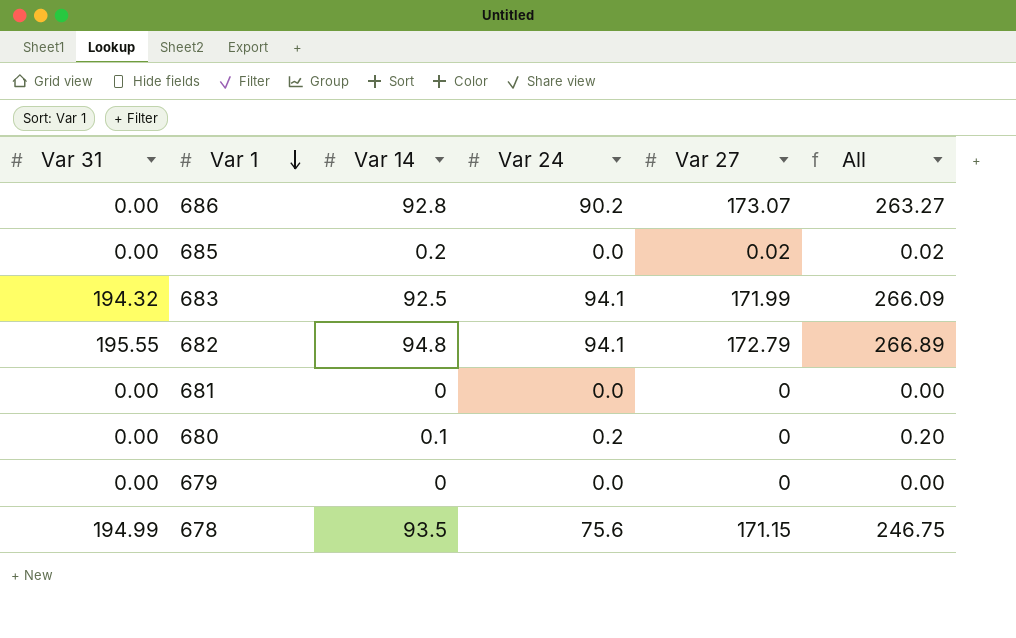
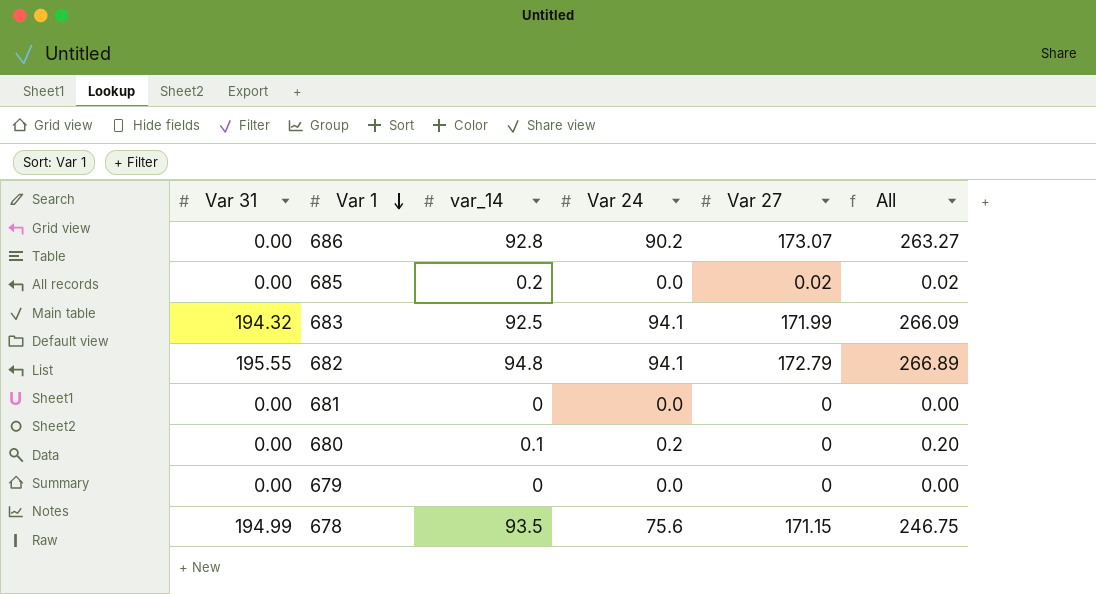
column name: Var 14 -> var_14

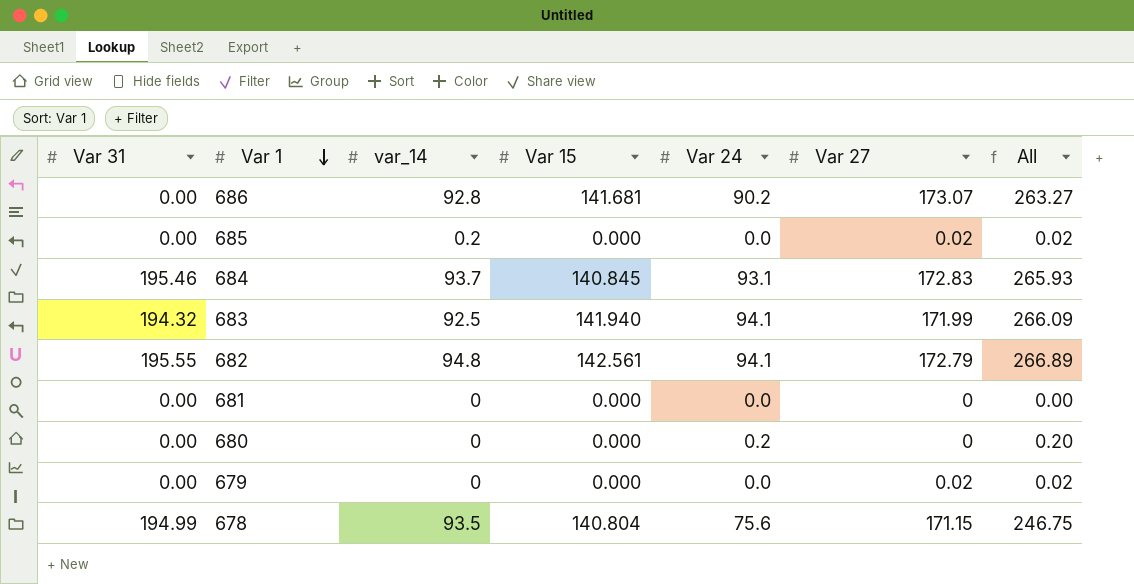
column Var 15 | position: none -> 4
row 684: none -> 195.46 | 93.7 | 140.845 | 93.1 | 172.83 | 265.93
680 | var_14: 0.1 -> 0
679 | Var 27: 0 -> 0.02
679 | All: 0.00 -> 0.02

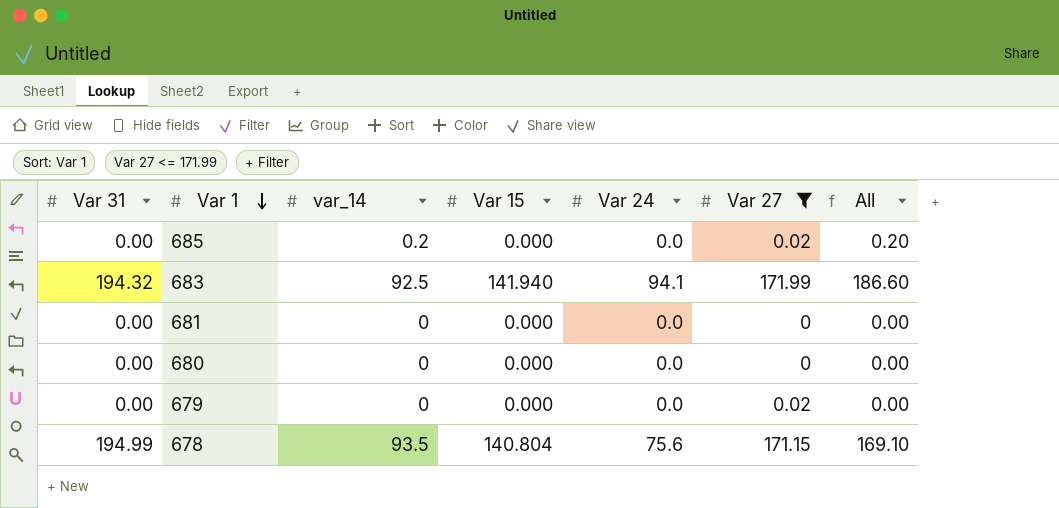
filter: none -> Var 27 <= 171.99
column All | formula: [Var 24] + [Var 27] -> [var_14] + [Var 24]
680 | Var 24: 0.2 -> 0.0

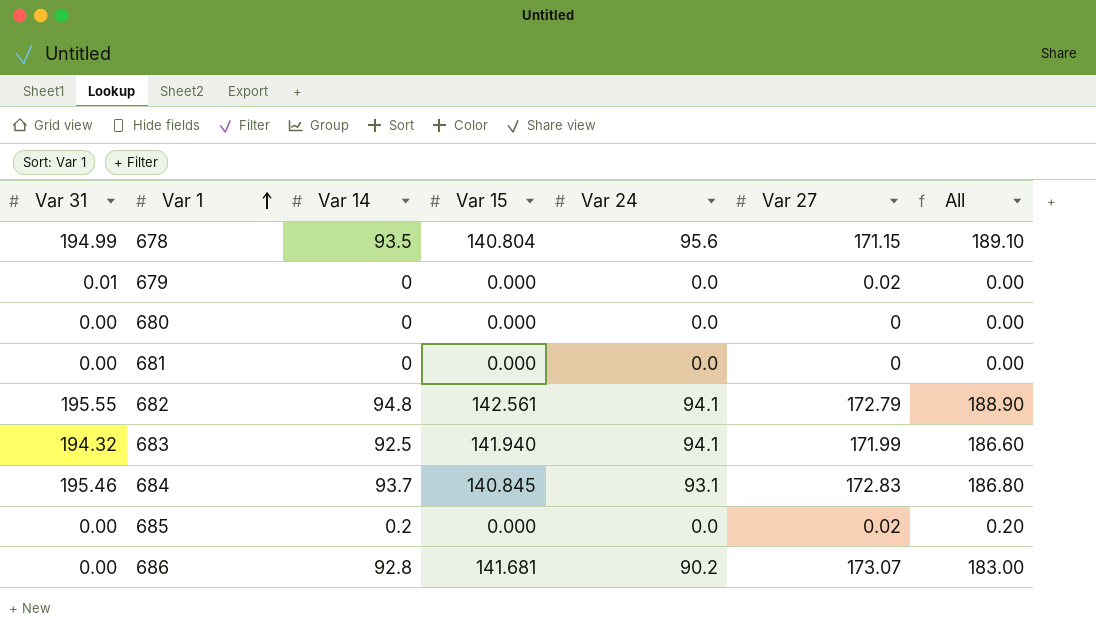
filter: Var 27 <= 171.99 -> none
row order: Var 1 descending -> Var 1 ascending
column name: var_14 -> Var 14
678 | Var 24: 75.6 -> 95.6
678 | All: 169.10 -> 189.10
679 | Var 31: 0.00 -> 0.01

